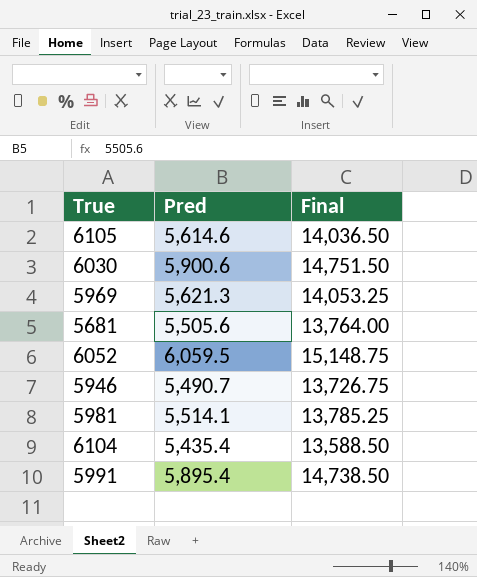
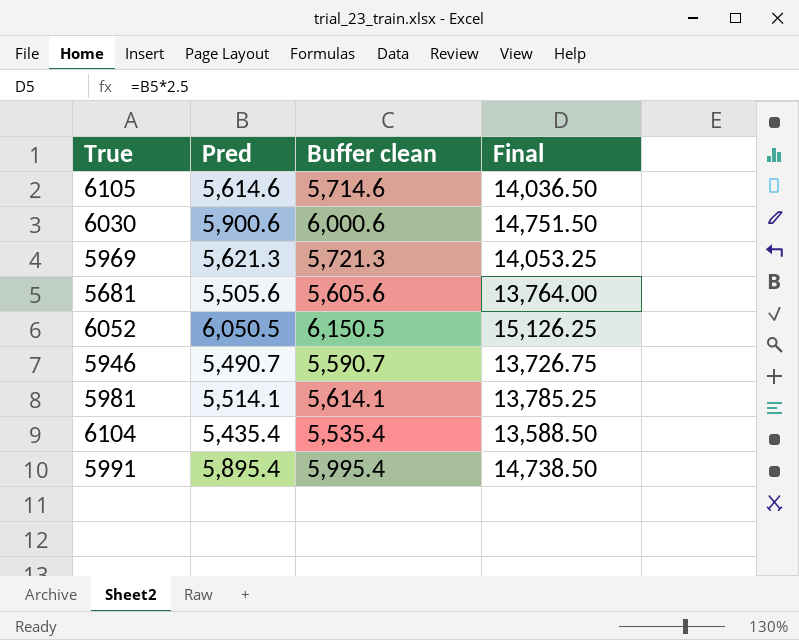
column Buffer clean | formula: none -> [Pred] + 100
6052 | Pred: 6,059.5 -> 6,050.5
6052 | Final: 15,148.75 -> 15,126.25

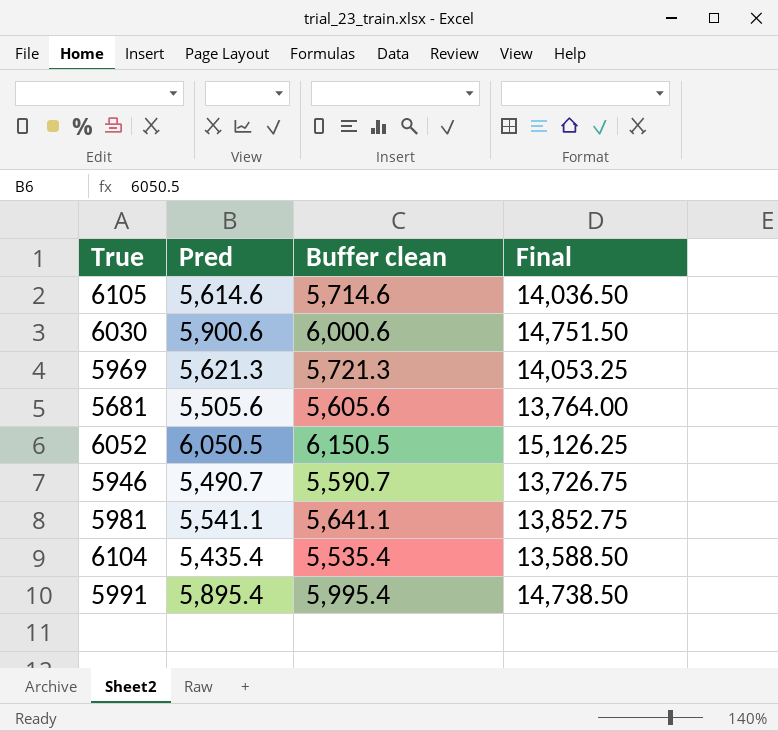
5981 | Pred: 5,514.1 -> 5,541.1
5981 | Buffer clean: 5,614.1 -> 5,641.1
5981 | Final: 13,785.25 -> 13,852.75

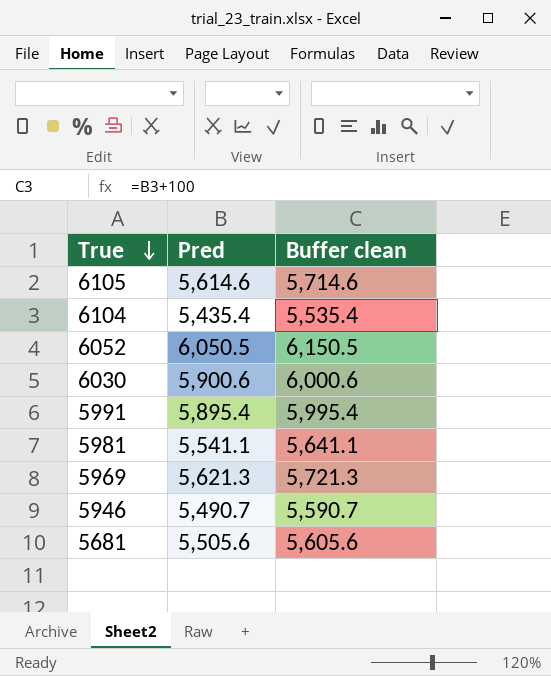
row order: none -> True descending
column Final | formula: [Pred] * 2.5 -> none

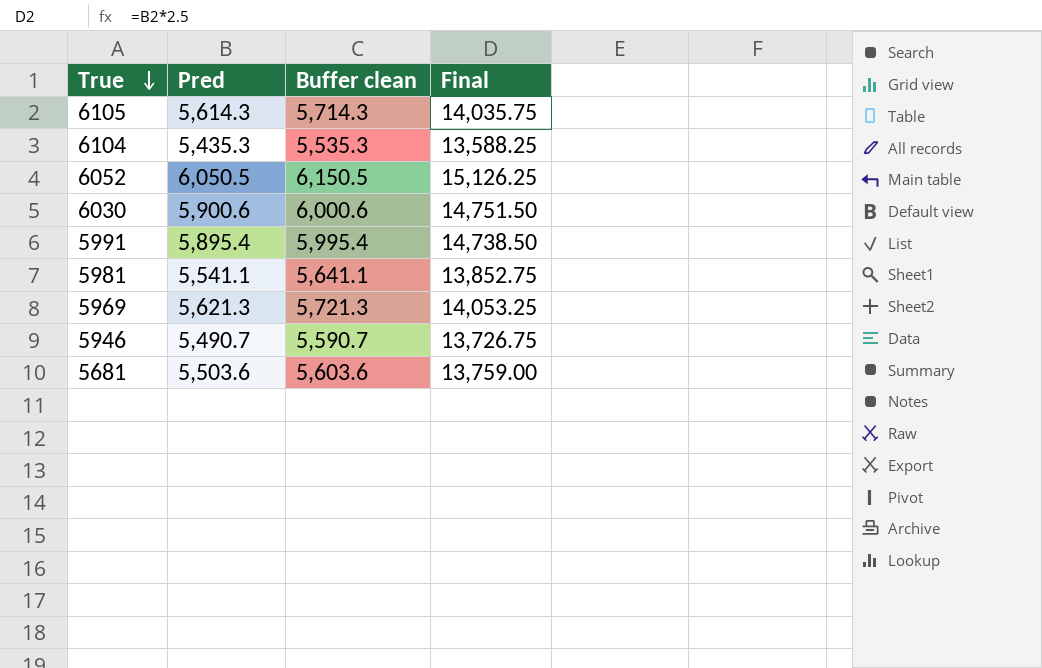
column Final | formula: none -> [Pred] * 2.5
6105 | Pred: 5,614.6 -> 5,614.3
6105 | Buffer clean: 5,714.6 -> 5,714.3
6104 | Pred: 5,435.4 -> 5,435.3
6104 | Buffer clean: 5,535.4 -> 5,535.3
5681 | Pred: 5,505.6 -> 5,503.6
5681 | Buffer clean: 5,605.6 -> 5,603.6

